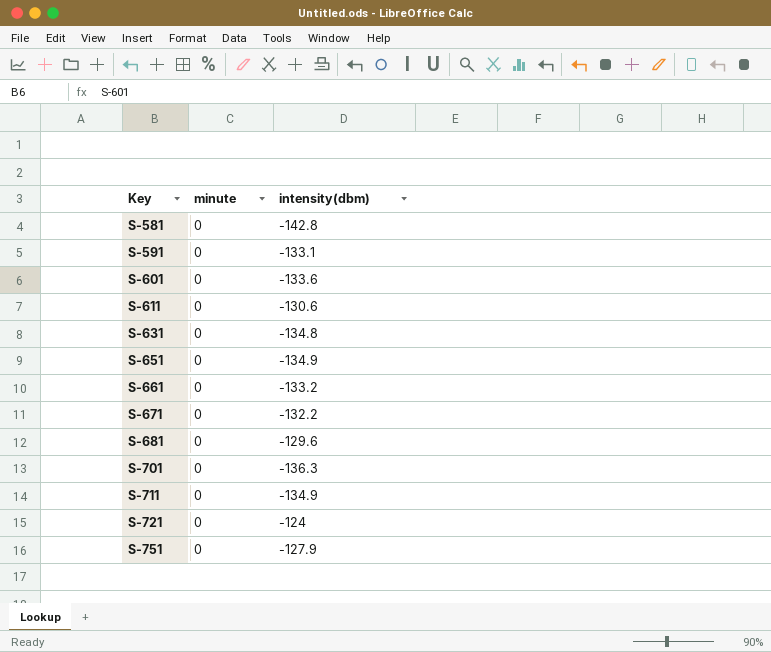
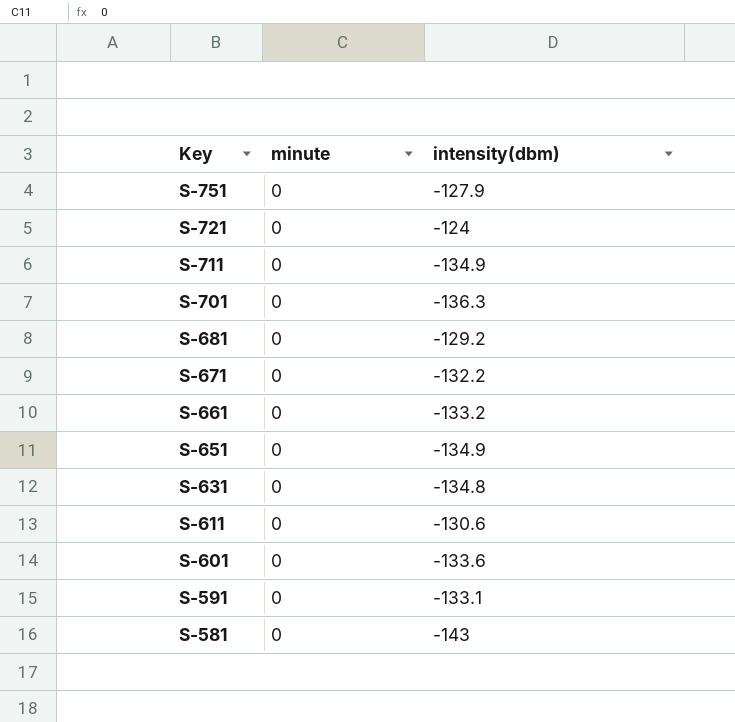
row order: Key ascending -> Key descending
S-681 | intensity(dbm): -129.6 -> -129.2
S-581 | intensity(dbm): -142.8 -> -143

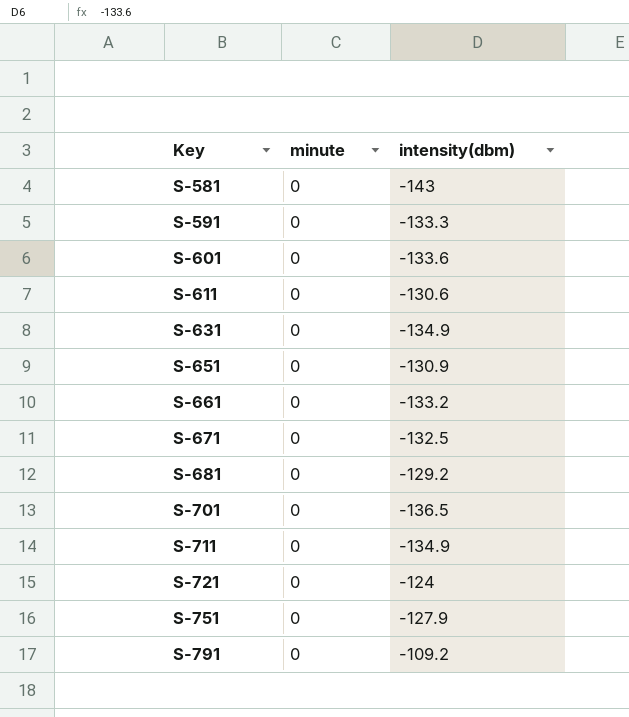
row order: Key descending -> Key ascending
S-591 | intensity(dbm): -133.1 -> -133.3
S-631 | intensity(dbm): -134.8 -> -134.9
S-651 | intensity(dbm): -134.9 -> -130.9
S-671 | intensity(dbm): -132.2 -> -132.5
S-701 | intensity(dbm): -136.3 -> -136.5
row S-791: none -> 0 | -109.2

